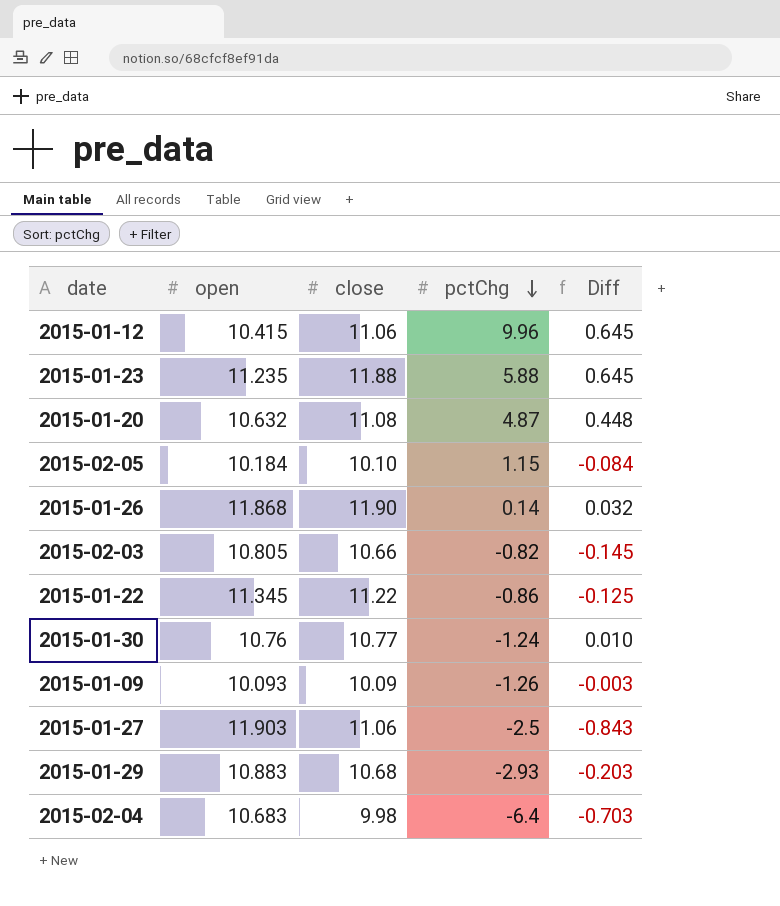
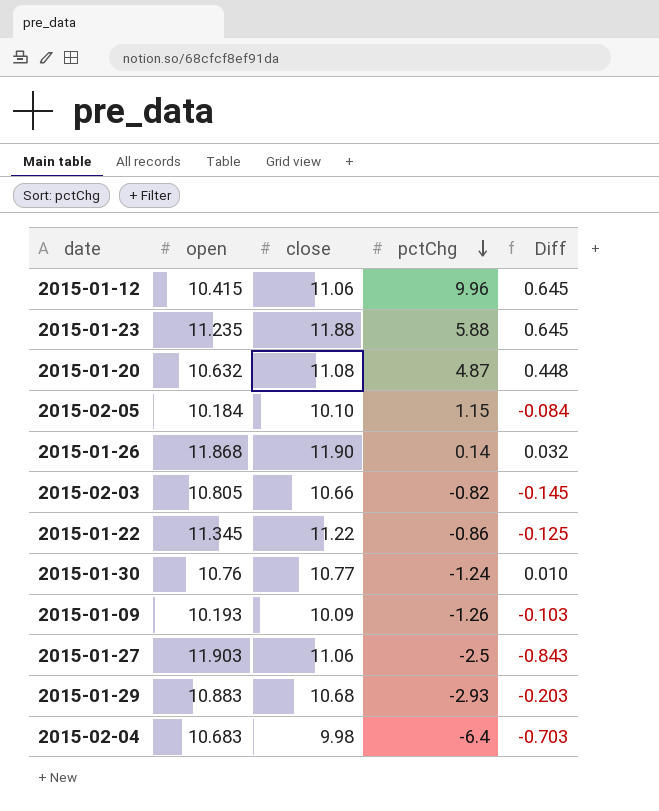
2015-01-09 | open: 10.093 -> 10.193
2015-01-09 | Diff: -0.003 -> -0.103

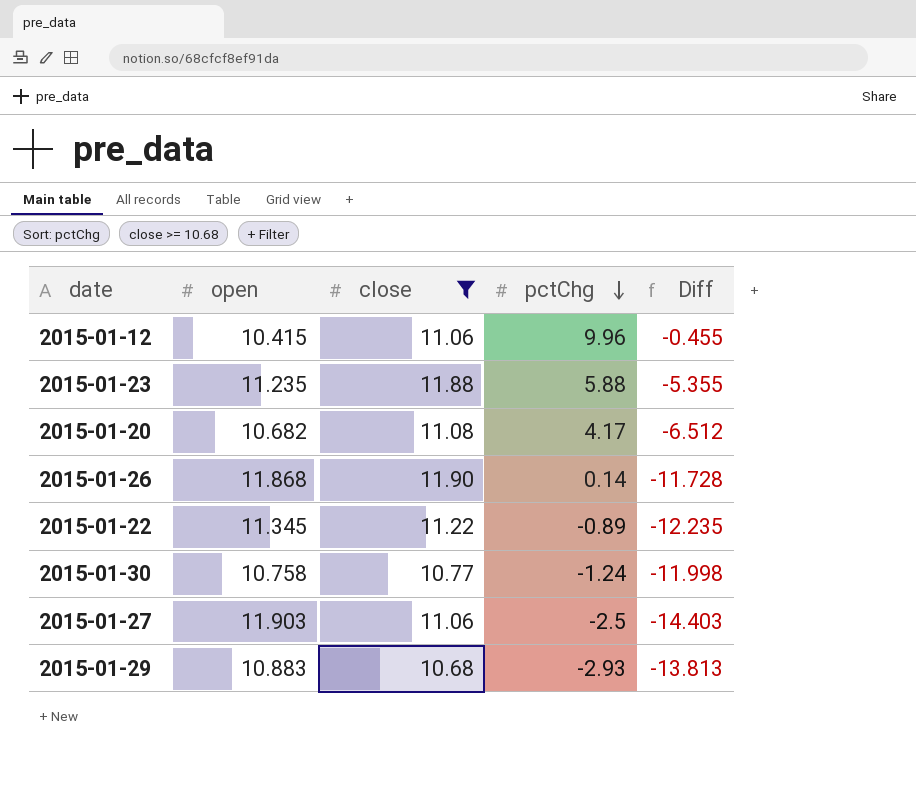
filter: none -> close >= 10.68
column Diff | formula: [close] - [open] -> [pctChg] - [open]
2015-01-20 | open: 10.632 -> 10.682
2015-01-20 | pctChg: 4.87 -> 4.17
2015-01-22 | pctChg: -0.86 -> -0.89
2015-01-30 | open: 10.76 -> 10.758

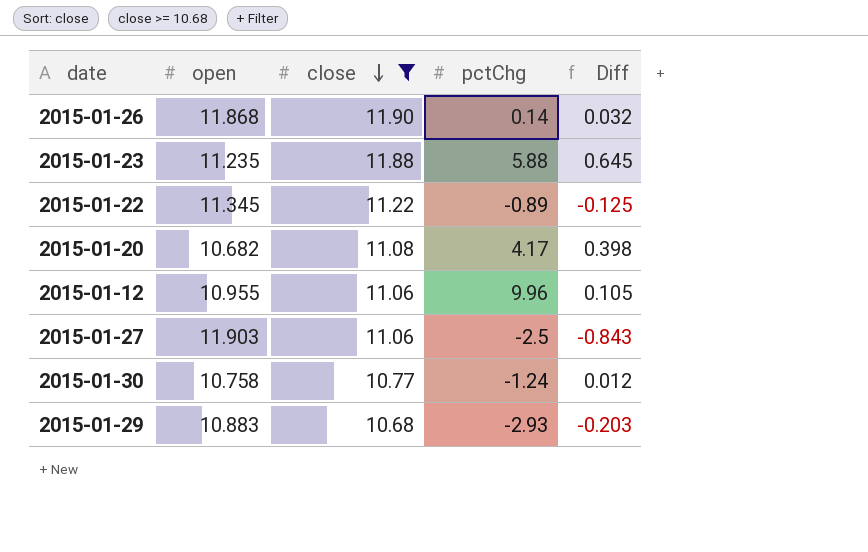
row order: pctChg descending -> close descending
column Diff | formula: [pctChg] - [open] -> [close] - [open]
2015-01-12 | open: 10.415 -> 10.955

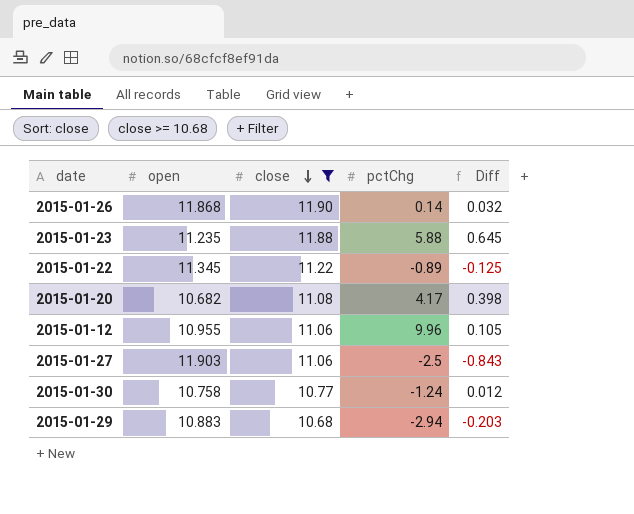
2015-01-29 | pctChg: -2.93 -> -2.94

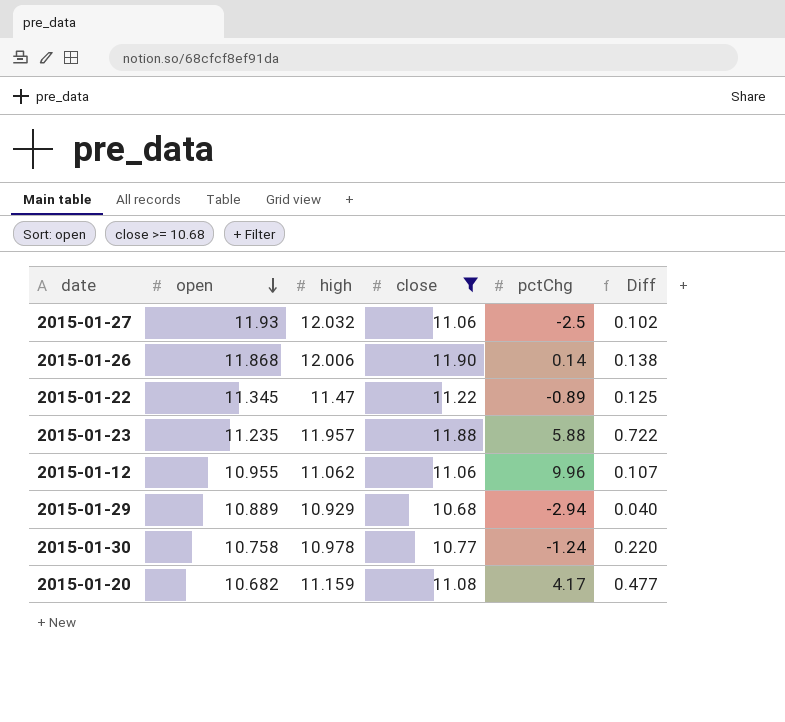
row order: close descending -> open descending
column high | position: none -> 3
column Diff | formula: [close] - [open] -> [high] - [open]
2015-01-27 | open: 11.903 -> 11.93
2015-01-29 | open: 10.883 -> 10.889

